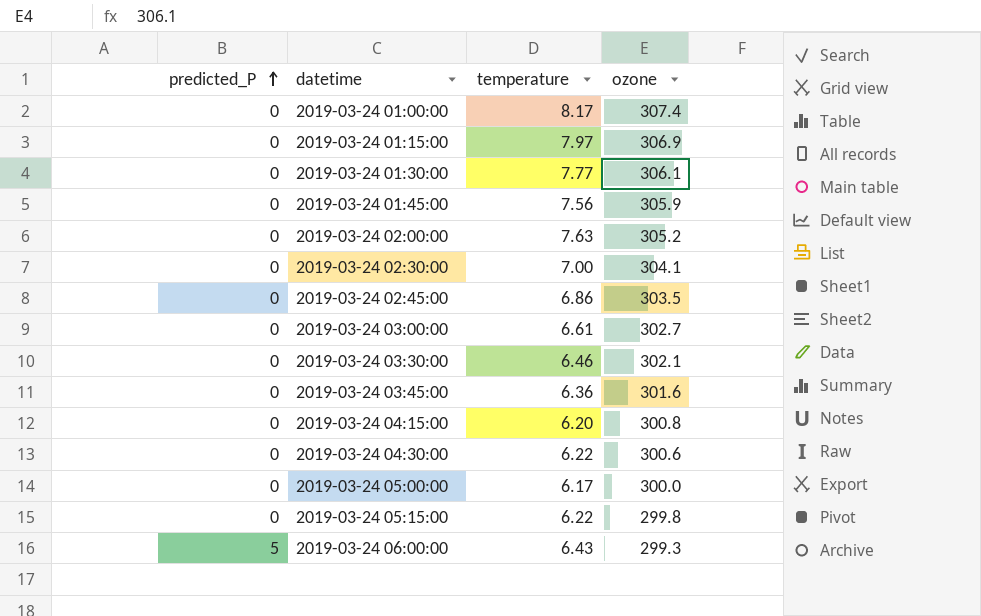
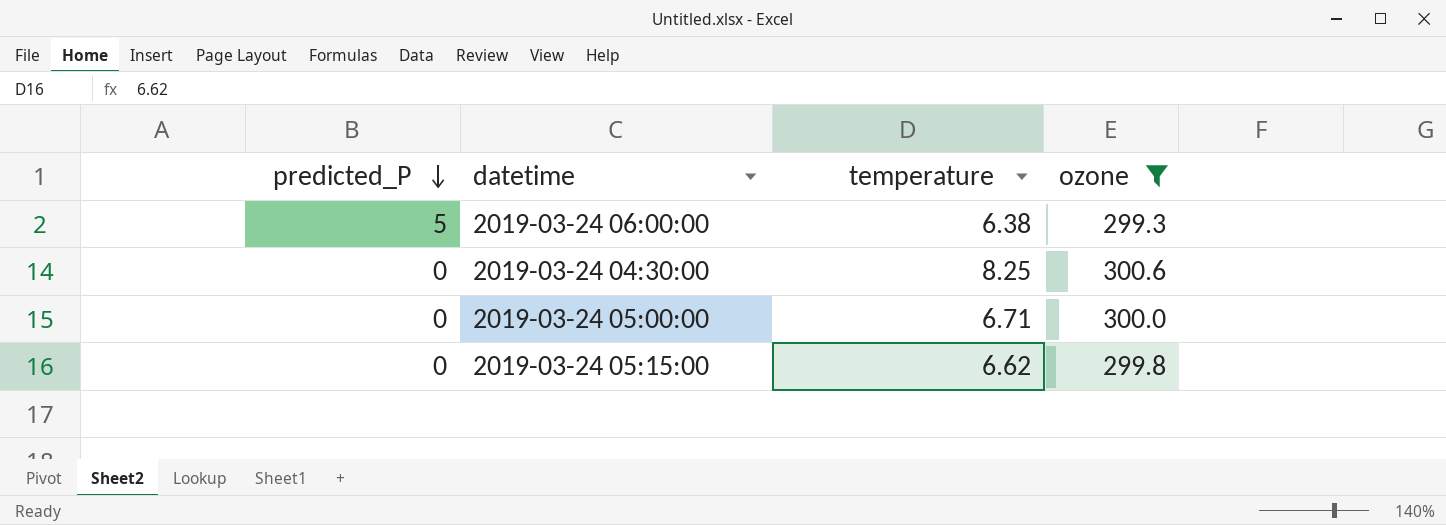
filter: none -> ozone <= 300.6
row order: predicted_P ascending -> predicted_P descending
2019-03-24 06:00:00 | temperature: 6.43 -> 6.38
2019-03-24 04:30:00 | temperature: 6.22 -> 8.25
2019-03-24 05:00:00 | temperature: 6.17 -> 6.71
2019-03-24 05:15:00 | temperature: 6.22 -> 6.62

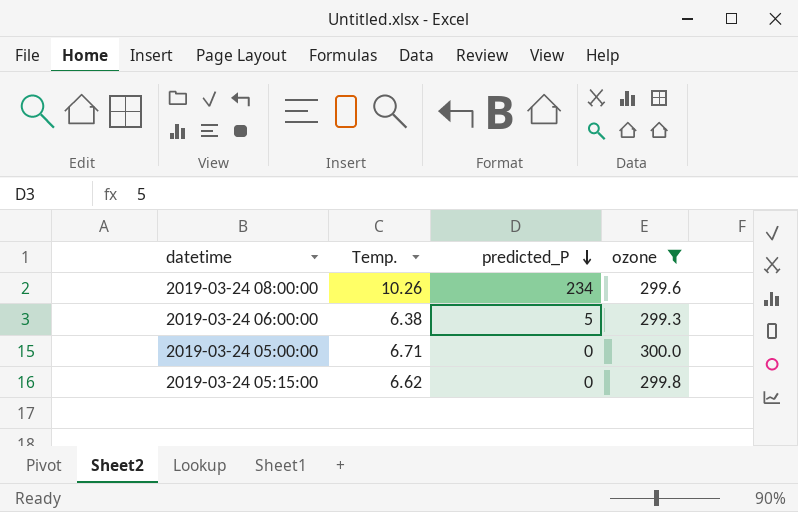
column name: temperature -> Temp.
column predicted_P | position: 1 -> 3
row 2019-03-24 04:30:00: 0 | 8.25 | 300.6 -> none
row 2019-03-24 08:00:00: none -> 10.26 | 234 | 299.6

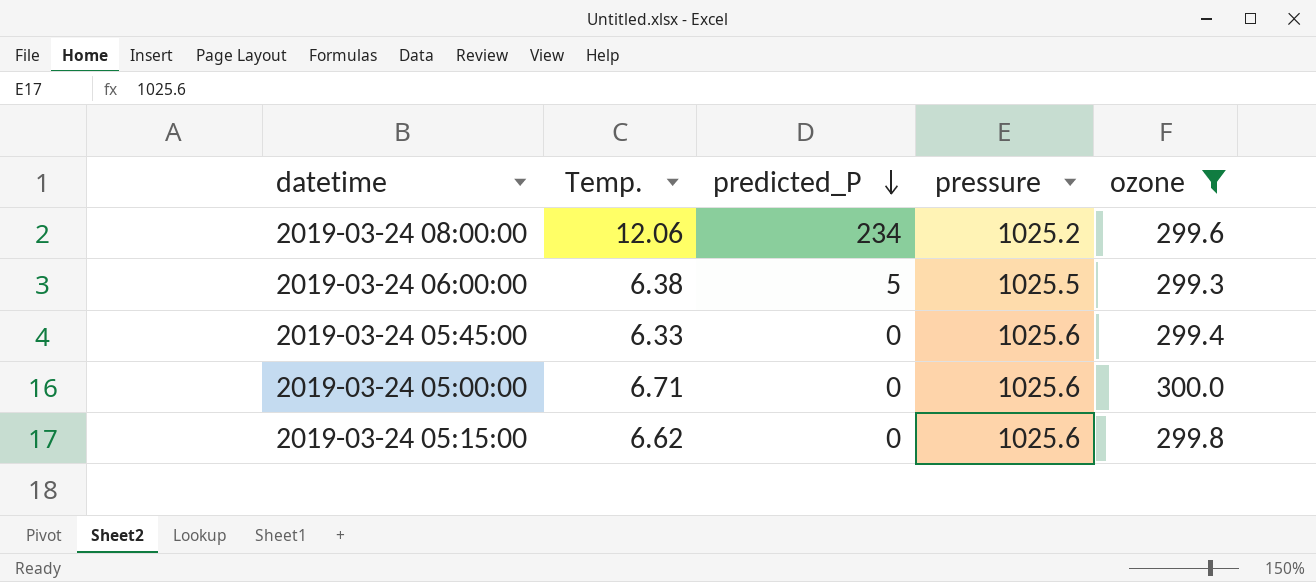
column pressure | position: none -> 4
2019-03-24 08:00:00 | Temp.: 10.26 -> 12.06
row 2019-03-24 05:45:00: none -> 6.33 | 0 | 1025.6 | 299.4

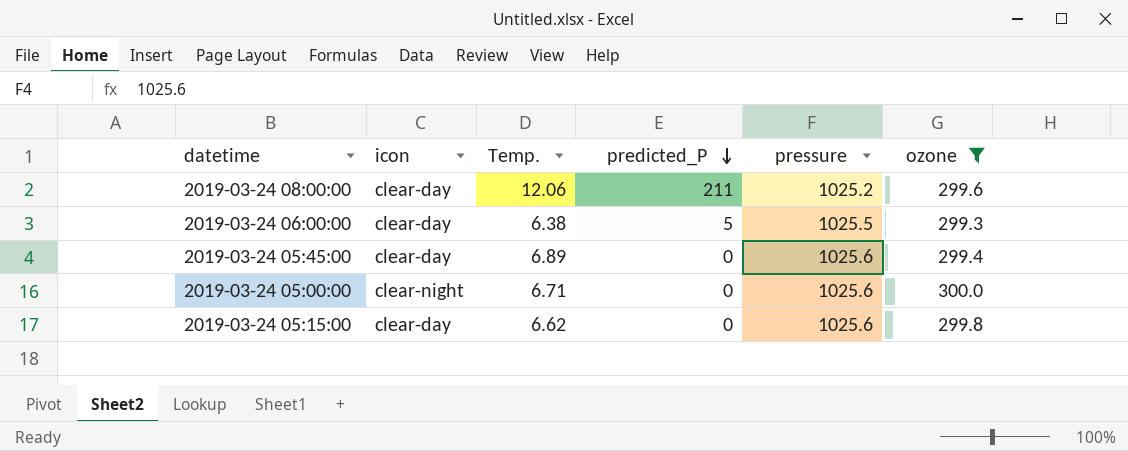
column icon | position: none -> 2
2019-03-24 08:00:00 | predicted_P: 234 -> 211
2019-03-24 05:45:00 | Temp.: 6.33 -> 6.89

